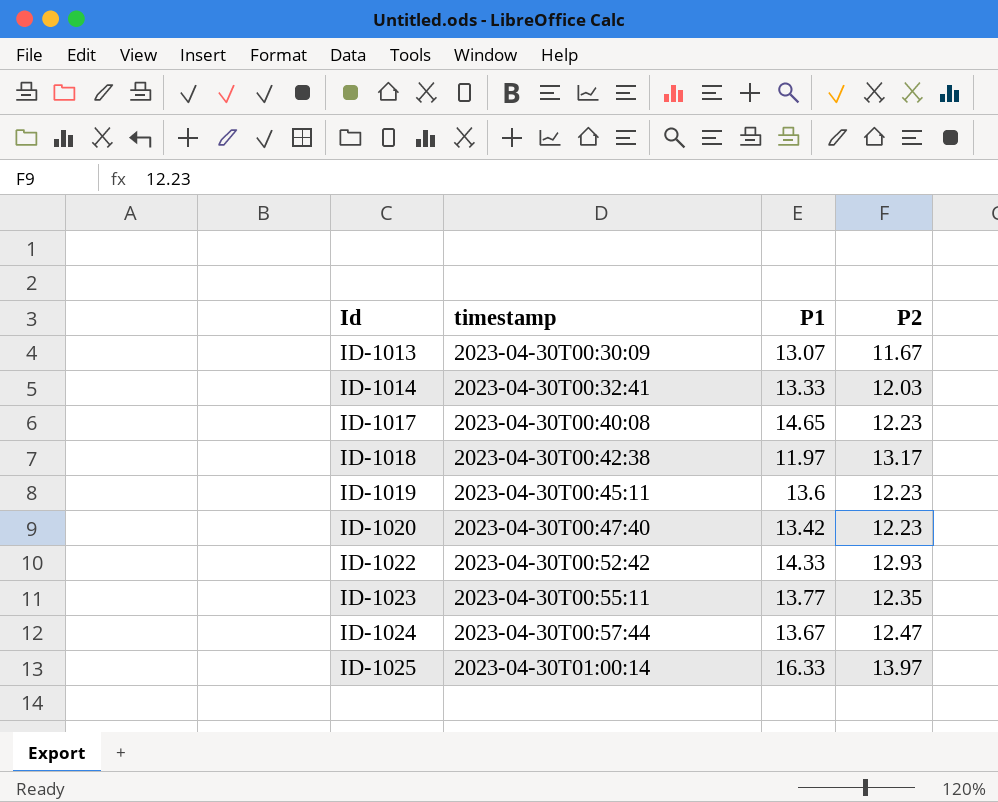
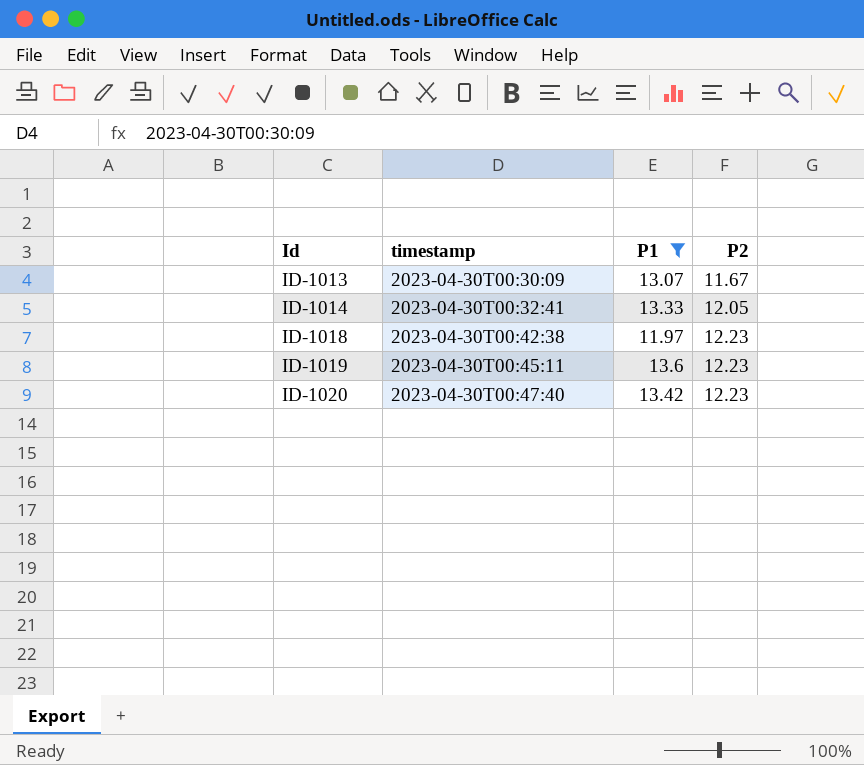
filter: none -> P1 <= 13.6
ID-1014 | P2: 12.03 -> 12.05
ID-1018 | P2: 13.17 -> 12.23

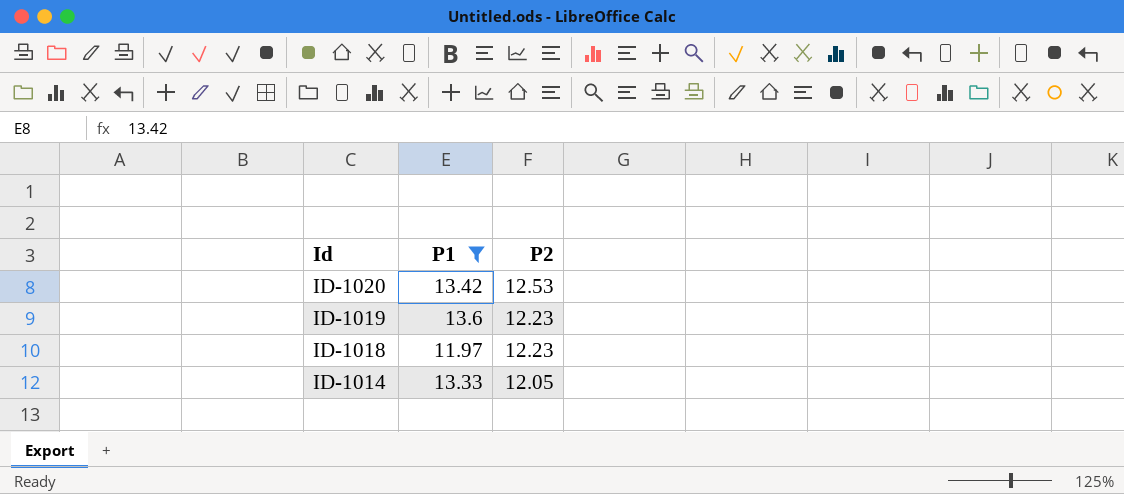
row order: Id ascending -> Id descending
column timestamp | position: 2 -> none
row ID-1013: 2023-04-30T00:30:09 | 13.07 | 11.67 -> none
ID-1020 | P2: 12.23 -> 12.53

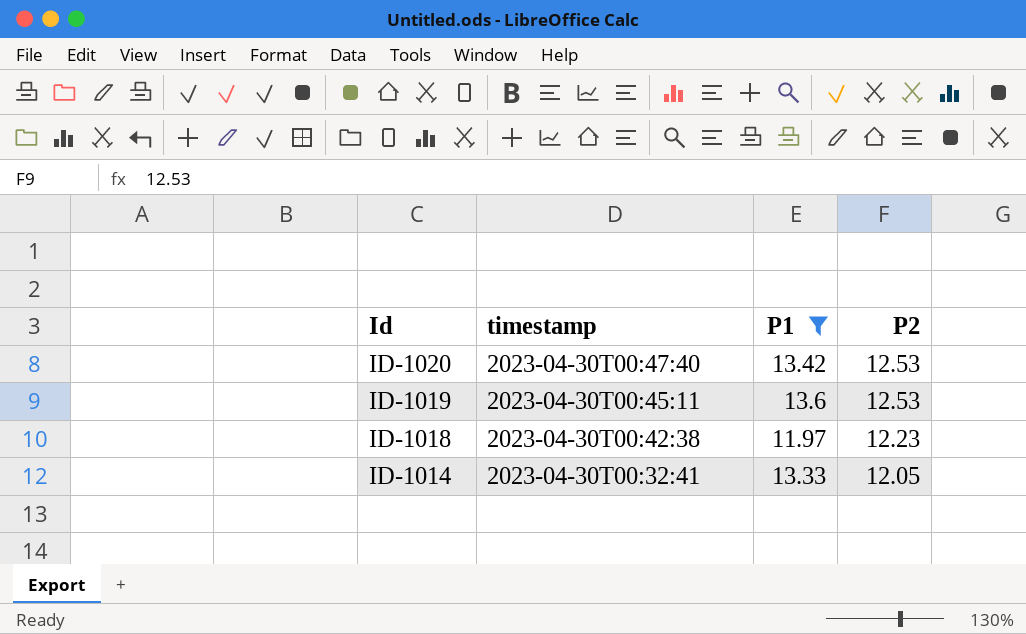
column timestamp | position: none -> 2
ID-1019 | P2: 12.23 -> 12.53

